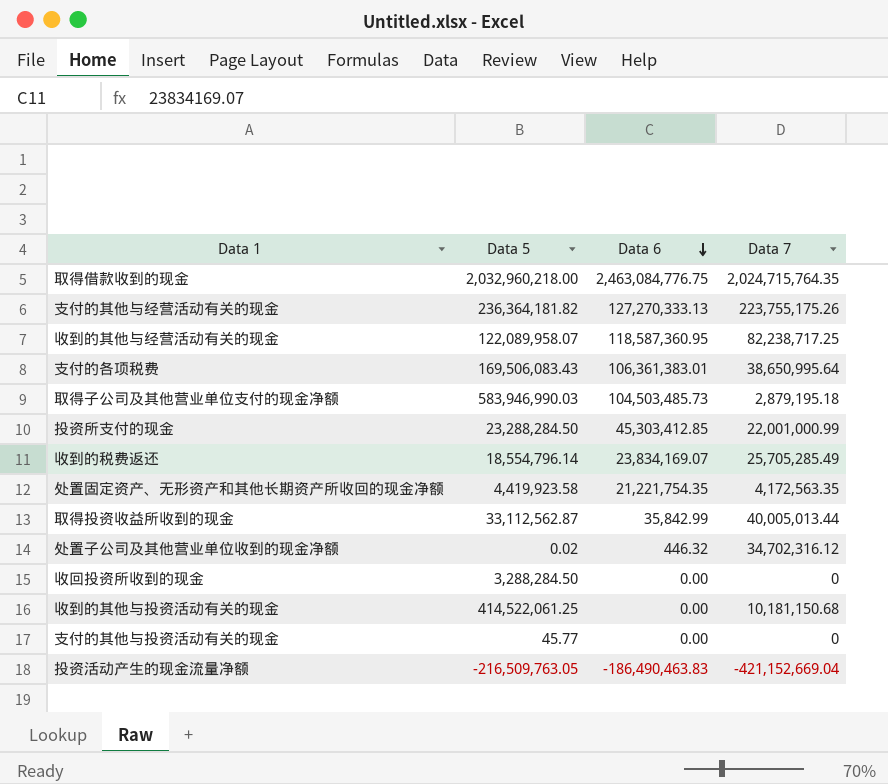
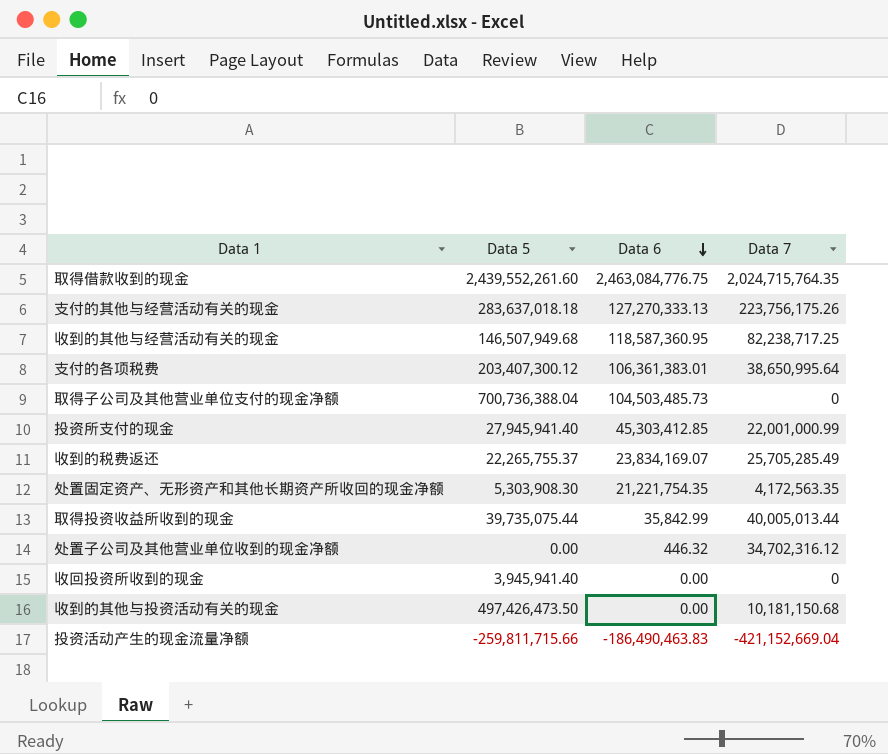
row 支付的其他与投资活动有关的现金: 45.77 | 0.00 | 0 -> none
取得借款收到的现金 | Data 5: 2,032,960,218.00 -> 2,439,552,261.60
支付的其他与经营活动有关的现金 | Data 5: 236,364,181.82 -> 283,637,018.18
支付的其他与经营活动有关的现金 | Data 7: 223,755,175.26 -> 223,756,175.26
收到的其他与经营活动有关的现金 | Data 5: 122,089,958.07 -> 146,507,949.68
支付的各项税费 | Data 5: 169,506,083.43 -> 203,407,300.12
取得子公司及其他营业单位支付的现金净额 | Data 5: 583,946,990.03 -> 700,736,388.04
取得子公司及其他营业单位支付的现金净额 | Data 7: 2,879,195.18 -> 0
投资所支付的现金 | Data 5: 23,288,284.50 -> 27,945,941.40
收到的税费返还 | Data 5: 18,554,796.14 -> 22,265,755.37
处置固定资产、无形资产和其他长期资产所收回的现金净额 | Data 5: 4,419,923.58 -> 5,303,908.30
取得投资收益所收到的现金 | Data 5: 33,112,562.87 -> 39,735,075.44
处置子公司及其他营业单位收到的现金净额 | Data 5: 0.02 -> 0.00
收回投资所收到的现金 | Data 5: 3,288,284.50 -> 3,945,941.40
收到的其他与投资活动有关的现金 | Data 5: 414,522,061.25 -> 497,426,473.50
投资活动产生的现金流量净额 | Data 5: -216,509,763.05 -> -259,811,715.66

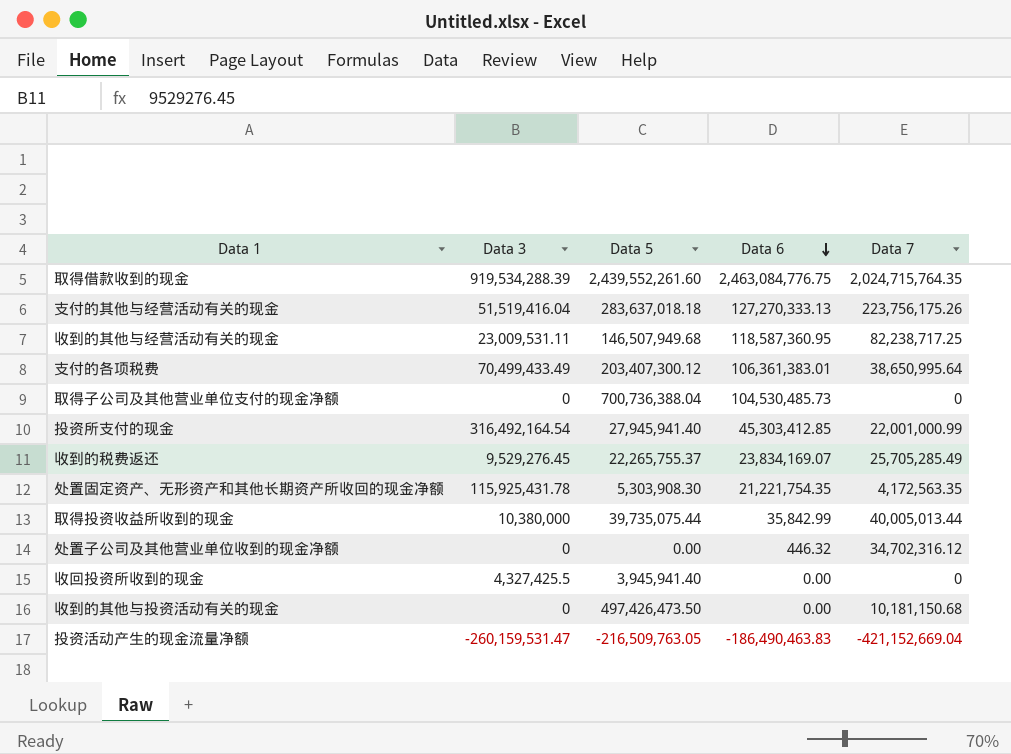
column Data 3 | position: none -> 2
取得子公司及其他营业单位支付的现金净额 | Data 6: 104,503,485.73 -> 104,530,485.73
投资活动产生的现金流量净额 | Data 5: -259,811,715.66 -> -216,509,763.05

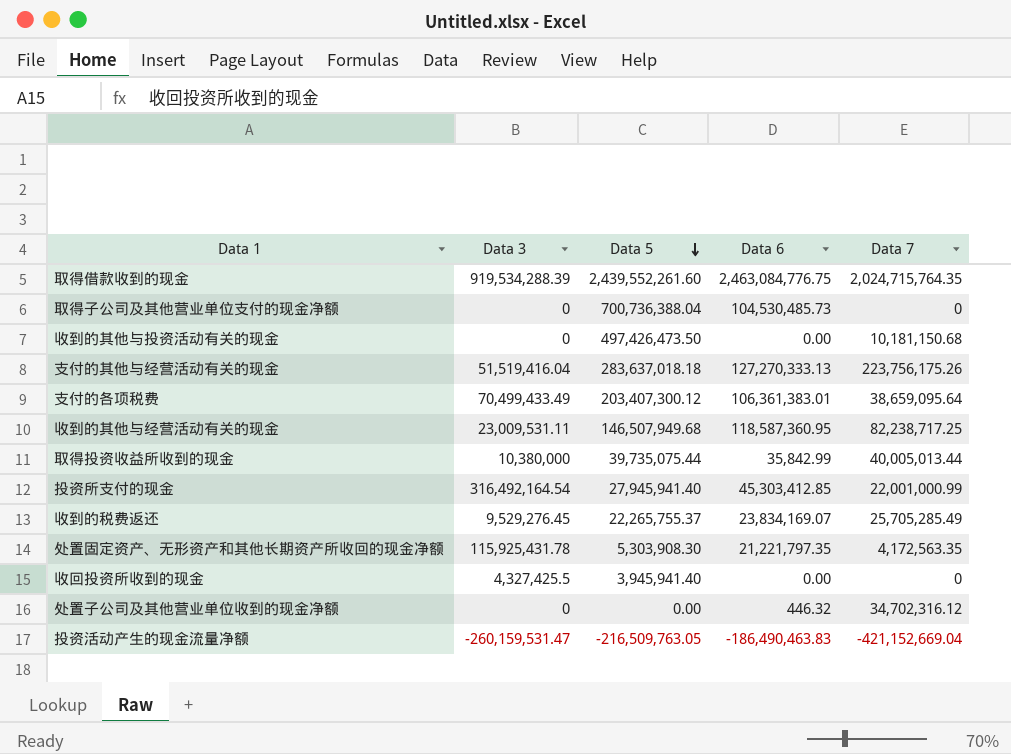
row order: Data 6 descending -> Data 5 descending
支付的各项税费 | Data 7: 38,650,995.64 -> 38,659,095.64
处置固定资产、无形资产和其他长期资产所收回的现金净额 | Data 6: 21,221,754.35 -> 21,221,797.35

